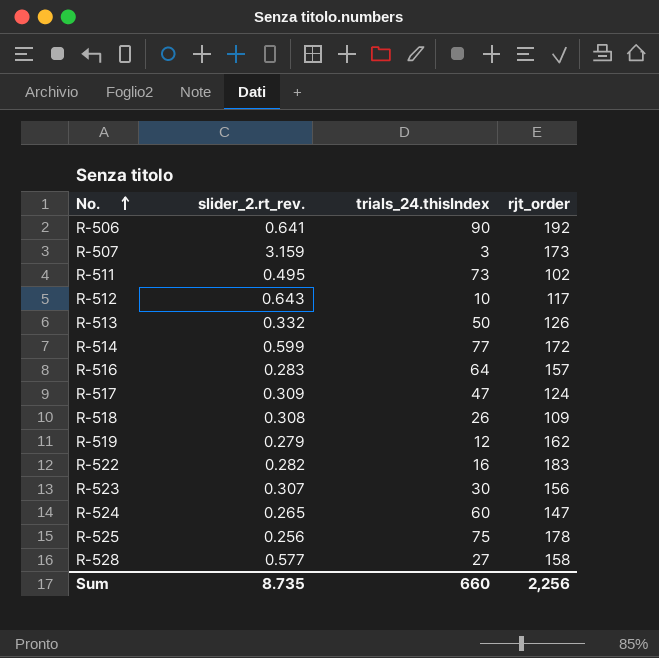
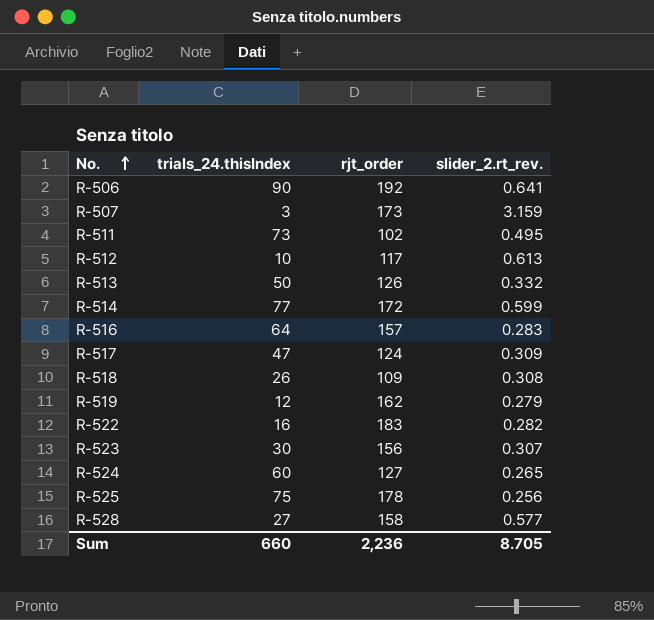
column slider_2.rt_rev. | position: 2 -> 4
R-512 | slider_2.rt_rev.: 0.643 -> 0.613
R-524 | rjt_order: 147 -> 127
Sum | rjt_order: 2,256 -> 2,236
Sum | slider_2.rt_rev.: 8.735 -> 8.705

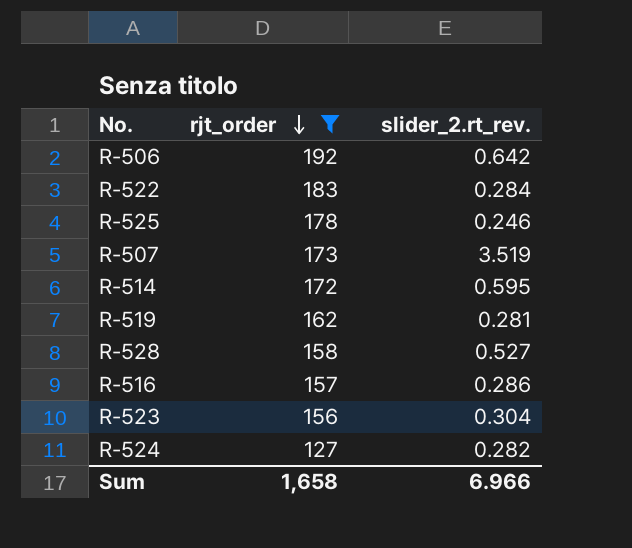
filter: none -> rjt_order >= 127
row order: No. ascending -> rjt_order descending
column trials_24.thisIndex | position: 2 -> none
R-506 | slider_2.rt_rev.: 0.641 -> 0.642
R-522 | slider_2.rt_rev.: 0.282 -> 0.284
R-525 | slider_2.rt_rev.: 0.256 -> 0.246
R-507 | slider_2.rt_rev.: 3.159 -> 3.519
R-514 | slider_2.rt_rev.: 0.599 -> 0.595
R-519 | slider_2.rt_rev.: 0.279 -> 0.281
R-528 | slider_2.rt_rev.: 0.577 -> 0.527
R-516 | slider_2.rt_rev.: 0.283 -> 0.286
R-523 | slider_2.rt_rev.: 0.307 -> 0.304
R-524 | slider_2.rt_rev.: 0.265 -> 0.282
Sum | rjt_order: 2,236 -> 1,658
Sum | slider_2.rt_rev.: 8.705 -> 6.966

